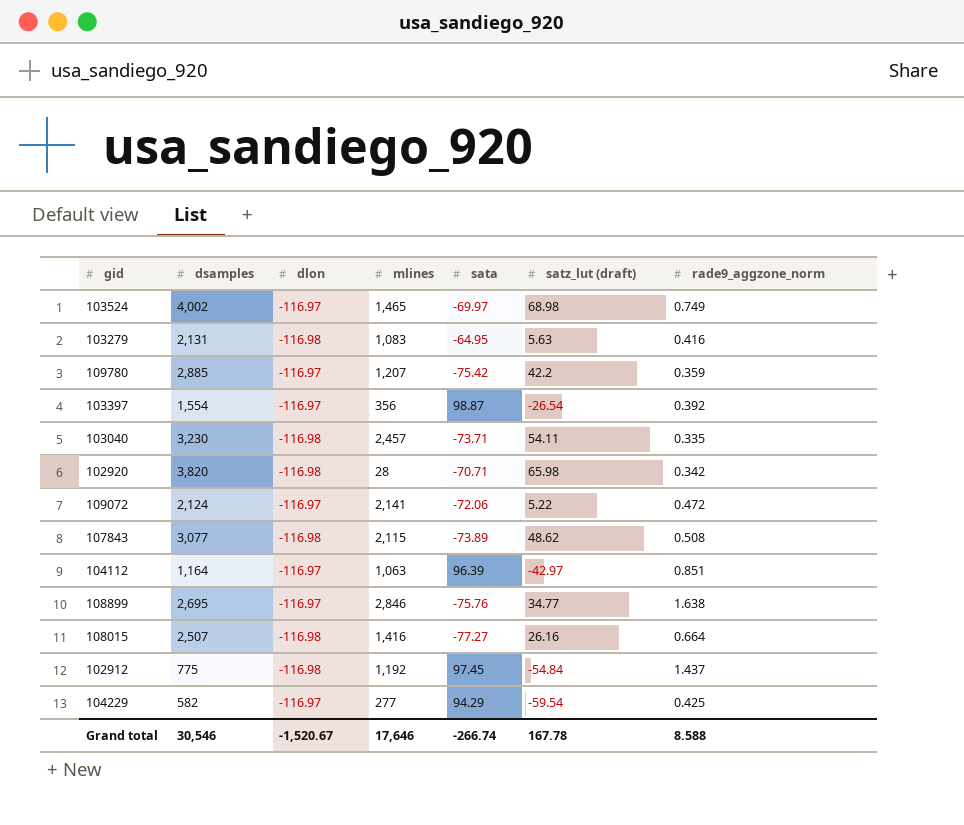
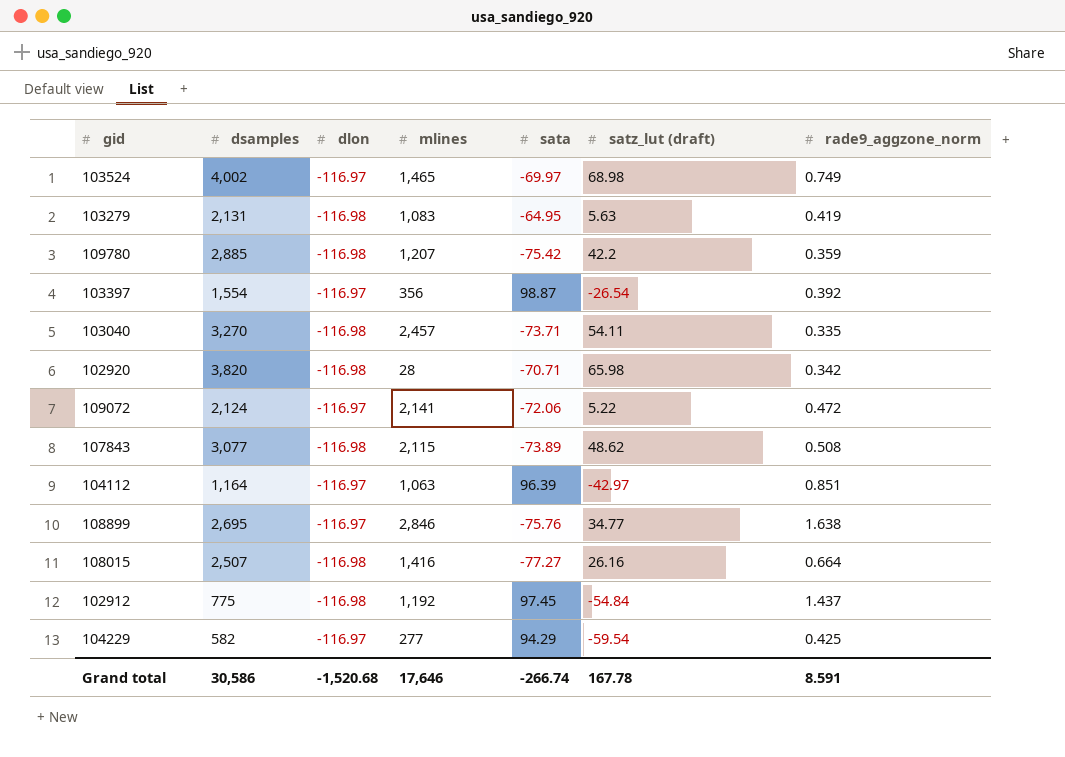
103279 | rade9_aggzone_norm: 0.416 -> 0.419
109780 | dlon: -116.97 -> -116.98
103040 | dsamples: 3,230 -> 3,270
Grand total | dsamples: 30,546 -> 30,586
Grand total | dlon: -1,520.67 -> -1,520.68
Grand total | rade9_aggzone_norm: 8.588 -> 8.591

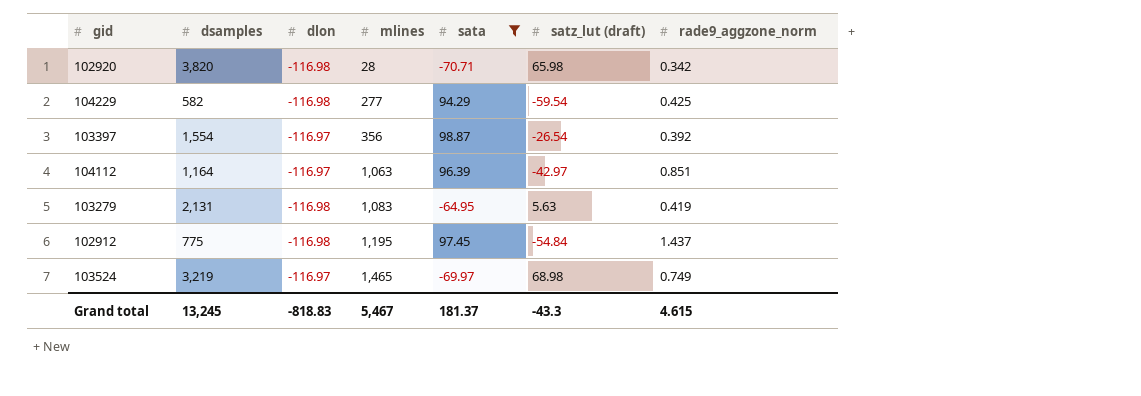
filter: none -> sata >= -70.71
row order: none -> mlines ascending
104229 | dlon: -116.97 -> -116.98
102912 | mlines: 1,192 -> 1,195
103524 | dsamples: 4,002 -> 3,219
Grand total | dsamples: 30,586 -> 13,245
Grand total | dlon: -1,520.68 -> -818.83
Grand total | mlines: 17,646 -> 5,467
Grand total | sata: -266.74 -> 181.37
Grand total | satz_lut (draft): 167.78 -> -43.3
Grand total | rade9_aggzone_norm: 8.591 -> 4.615

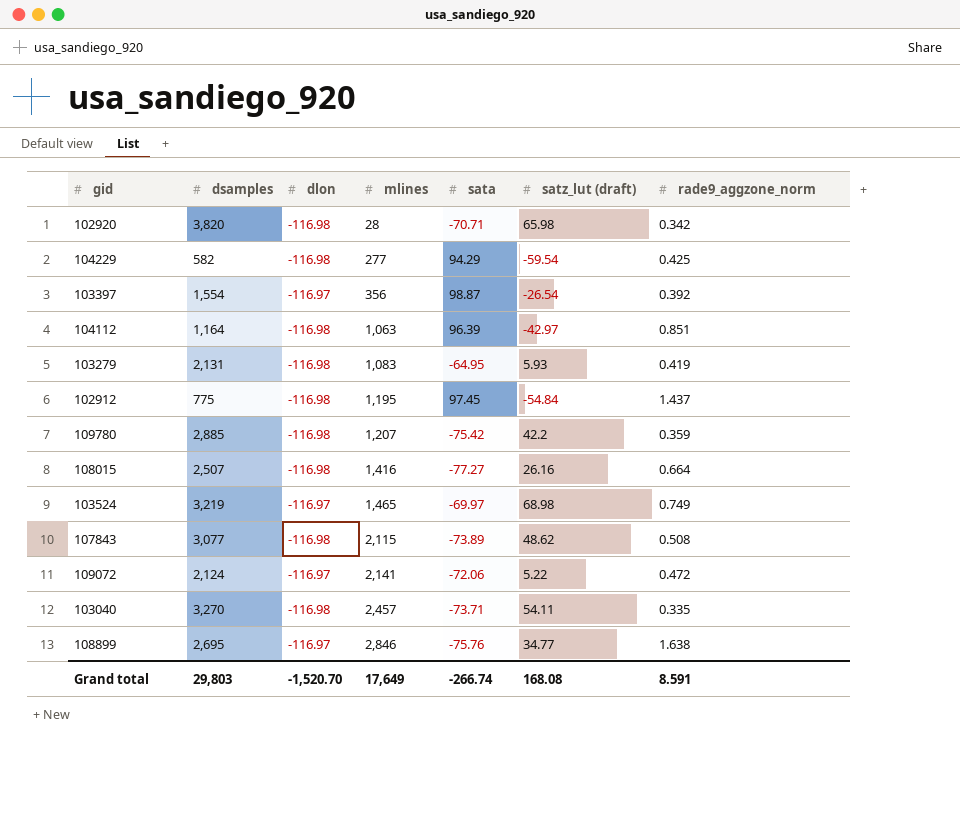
filter: sata >= -70.71 -> none
104112 | dlon: -116.97 -> -116.98
103279 | satz_lut (draft): 5.63 -> 5.93
Grand total | dsamples: 13,245 -> 29,803
Grand total | dlon: -818.83 -> -1,520.70
Grand total | mlines: 5,467 -> 17,649
Grand total | sata: 181.37 -> -266.74
Grand total | satz_lut (draft): -43.3 -> 168.08
Grand total | rade9_aggzone_norm: 4.615 -> 8.591

